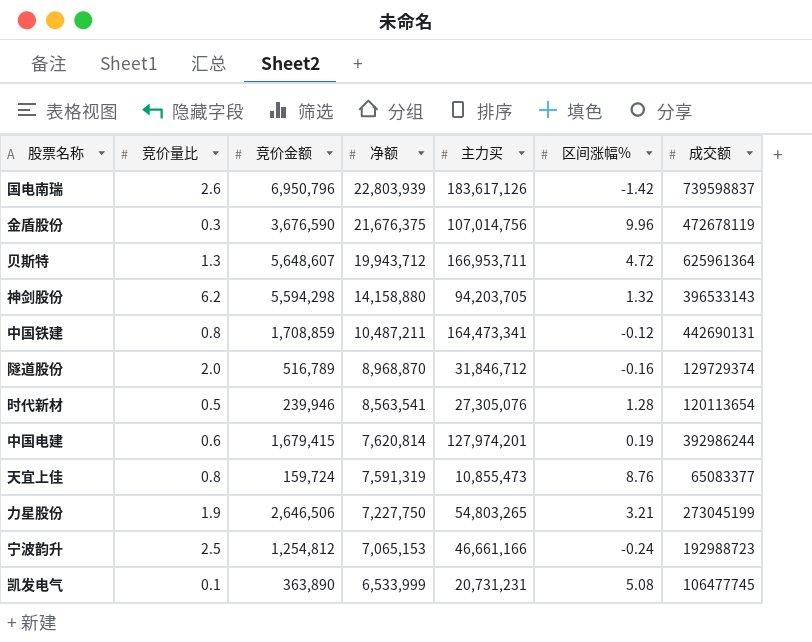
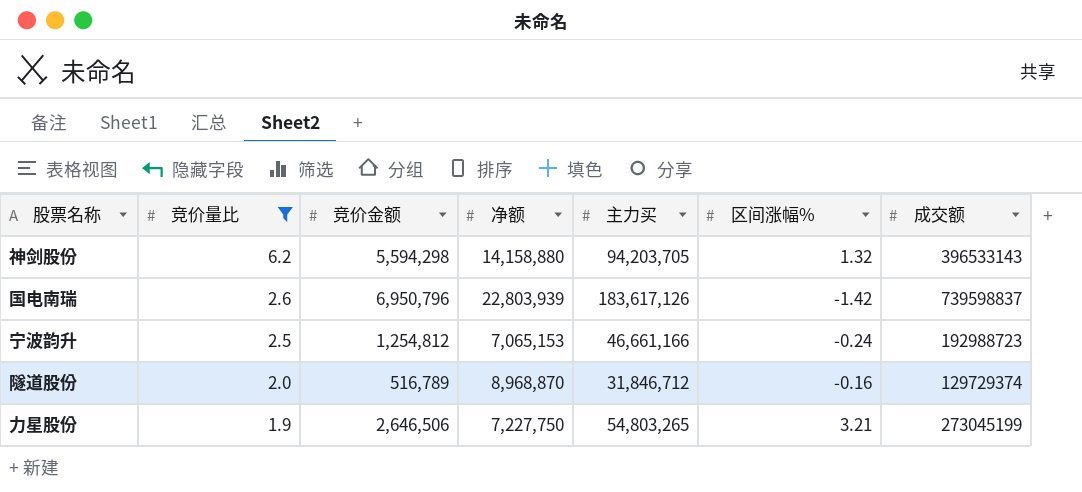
filter: none -> 竞价量比 >= 1.9
row order: 净额 descending -> 竞价量比 descending

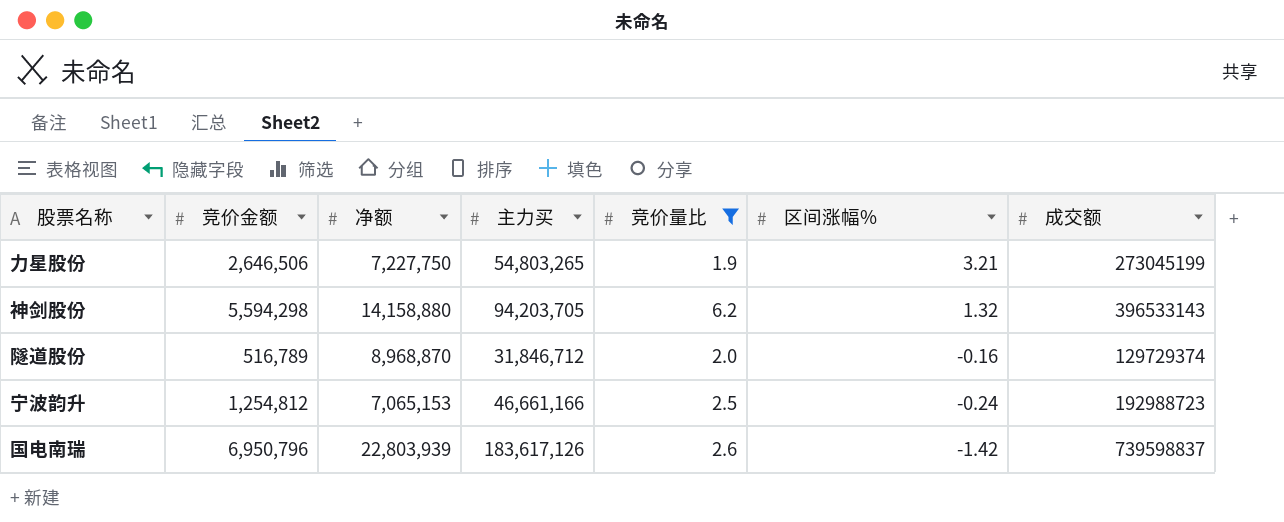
row order: 竞价量比 descending -> 区间涨幅% descending
column 竞价量比 | position: 2 -> 5

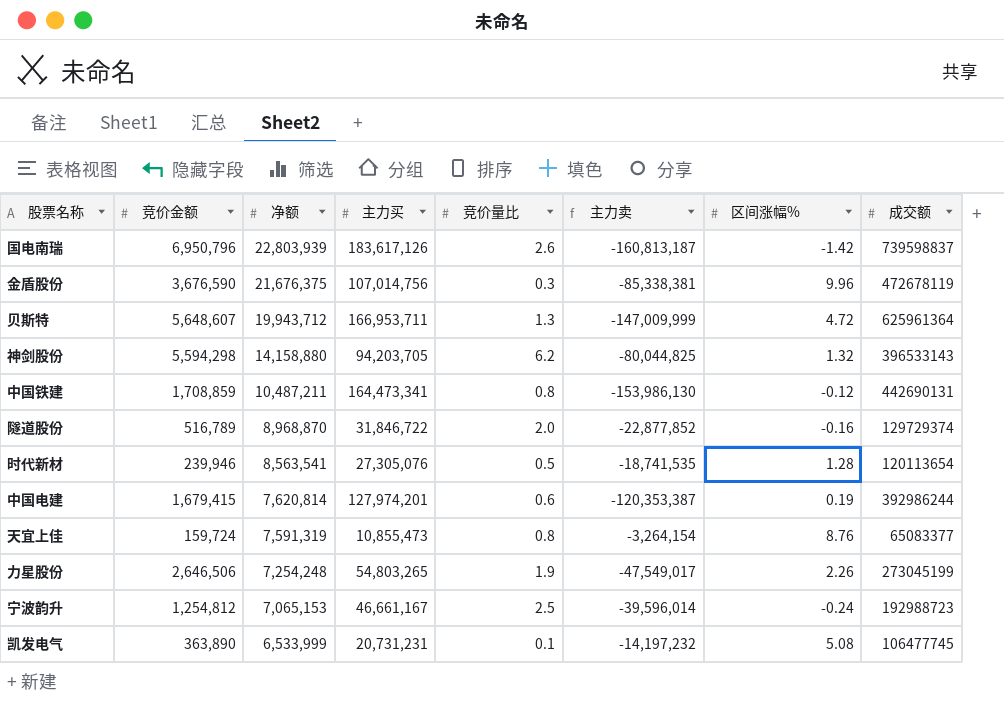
filter: 竞价量比 >= 1.9 -> none
row order: 区间涨幅% descending -> 净额 descending
column 主力卖 | formula: none -> [净额] - [主力买]
隧道股份 | 主力买: 31,846,712 -> 31,846,722
力星股份 | 净额: 7,227,750 -> 7,254,248
力星股份 | 区间涨幅%: 3.21 -> 2.26
宁波韵升 | 主力买: 46,661,166 -> 46,661,167

